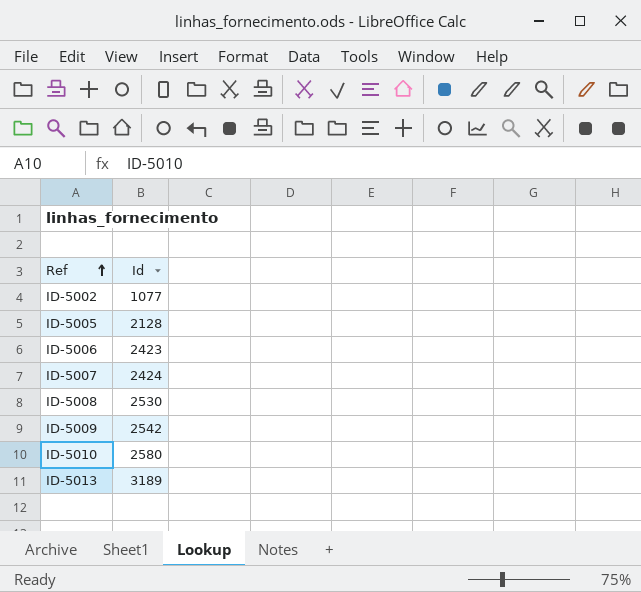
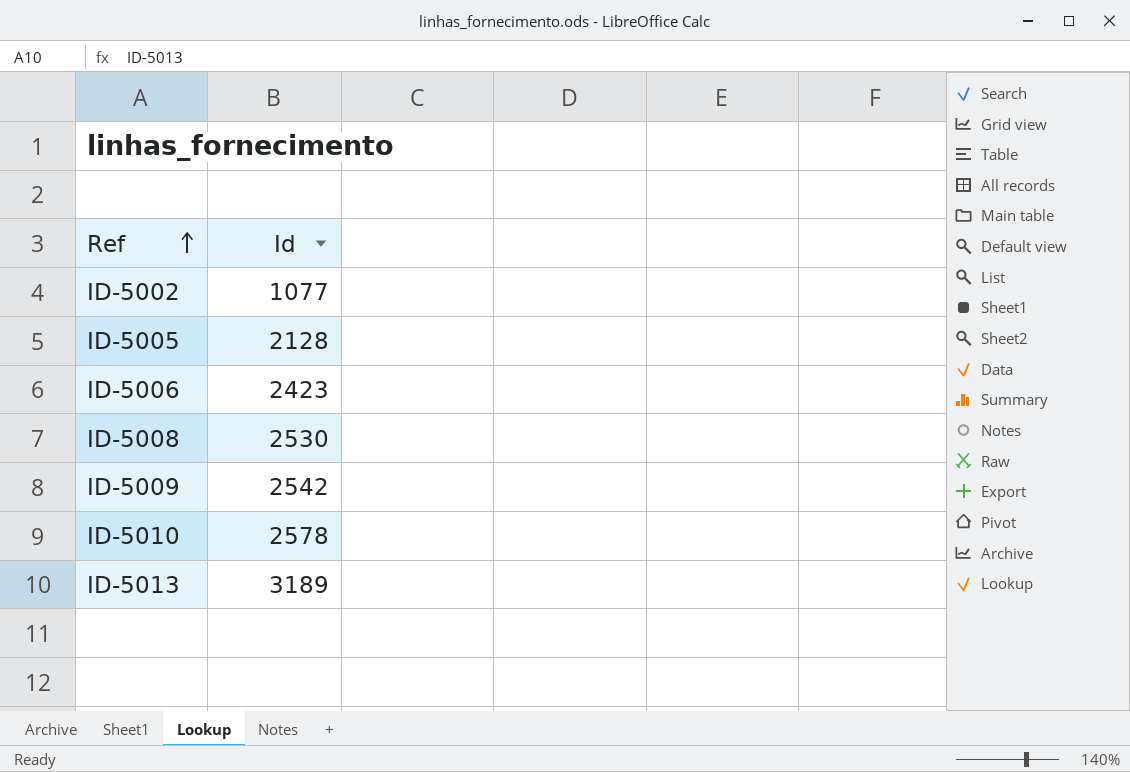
row ID-5007: 2424 -> none
ID-5010 | Id: 2580 -> 2578

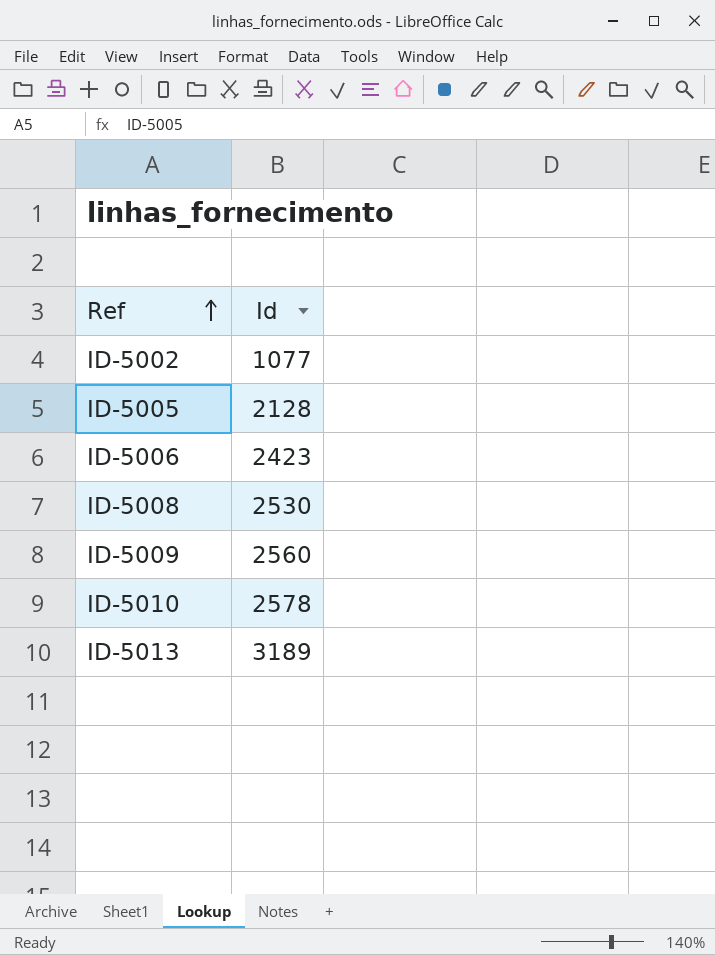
ID-5009 | Id: 2542 -> 2560

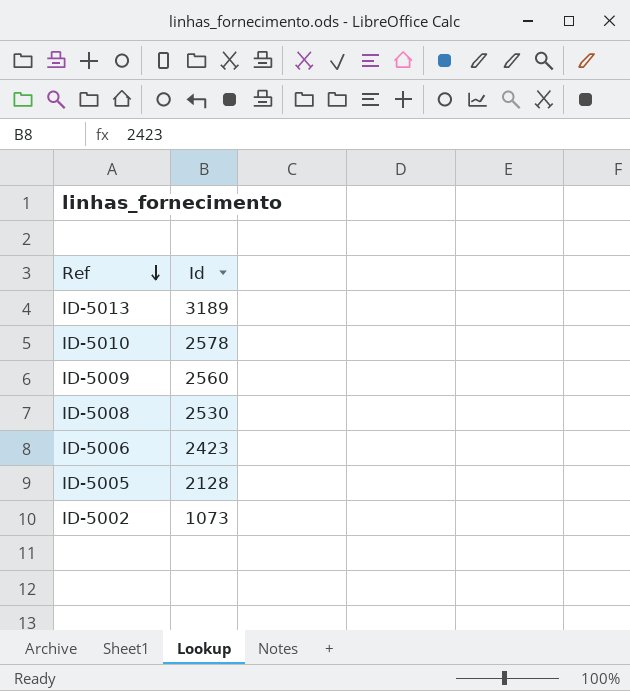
row order: Ref ascending -> Ref descending
ID-5002 | Id: 1077 -> 1073

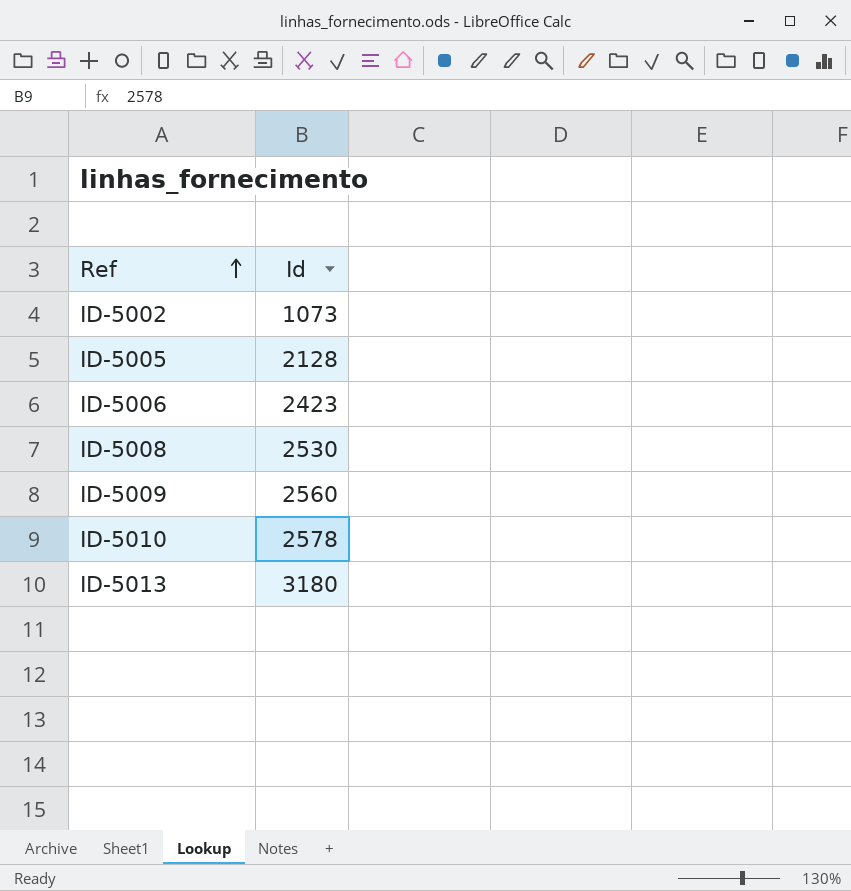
row order: Ref descending -> Ref ascending
ID-5013 | Id: 3189 -> 3180

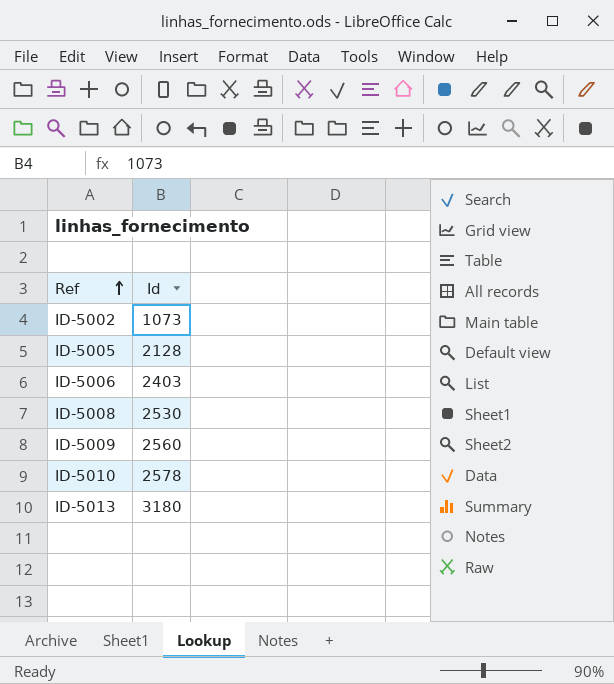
ID-5006 | Id: 2423 -> 2403

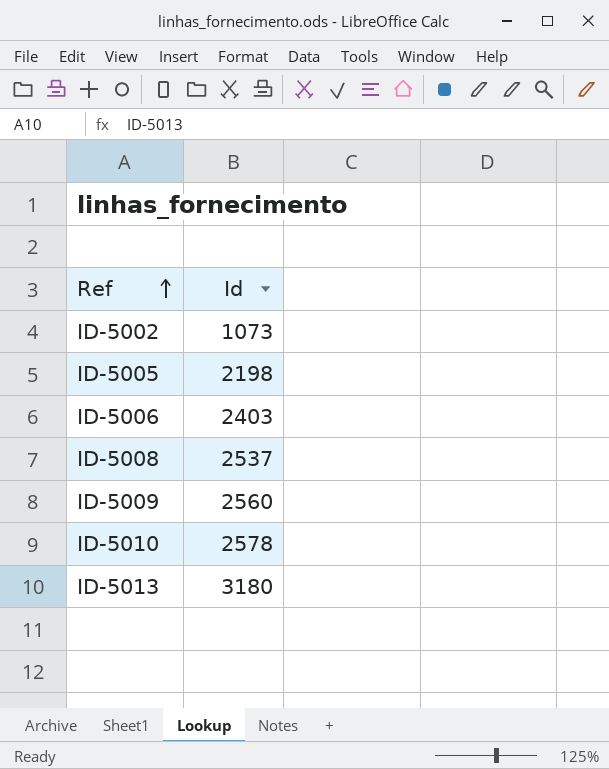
ID-5005 | Id: 2128 -> 2198
ID-5008 | Id: 2530 -> 2537

